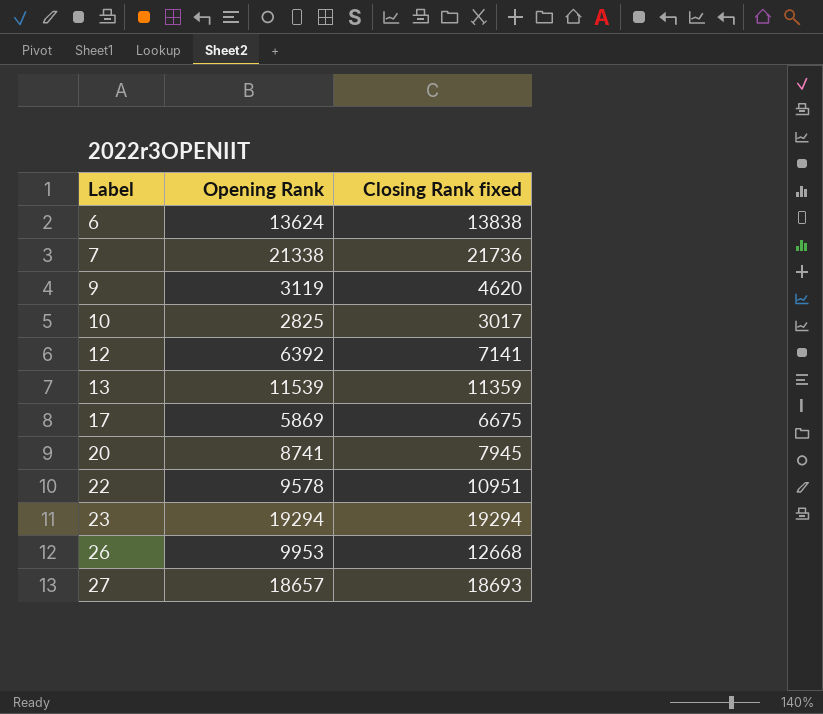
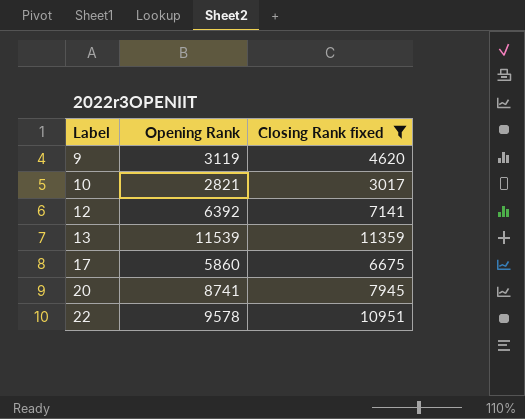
filter: none -> Closing Rank fixed <= 11359
10 | Opening Rank: 2825 -> 2821
17 | Opening Rank: 5869 -> 5860

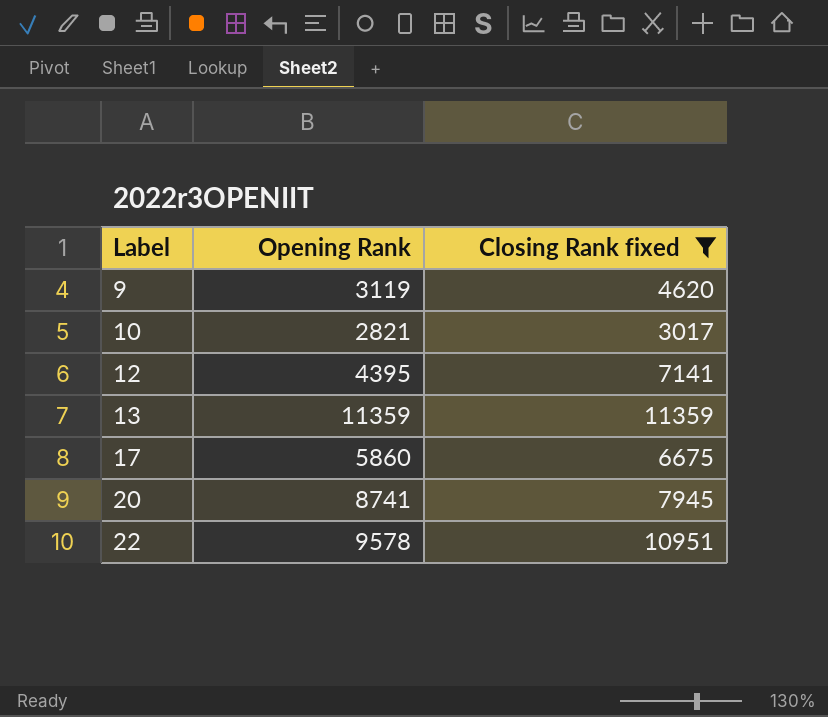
12 | Opening Rank: 6392 -> 4395
13 | Opening Rank: 11539 -> 11359

